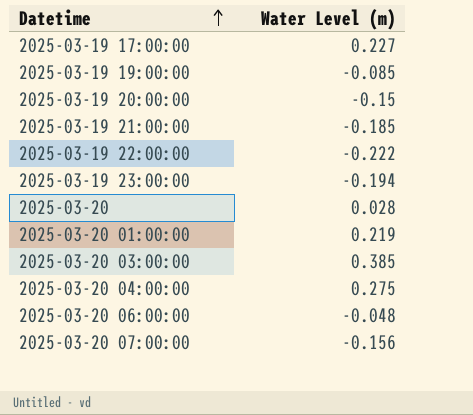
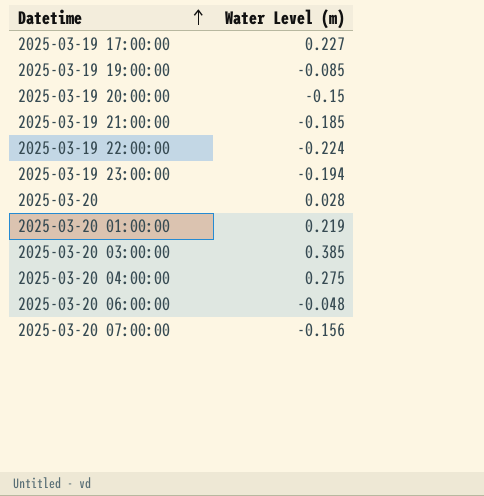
2025-03-19 22:00:00 | Water Level (m): -0.222 -> -0.224

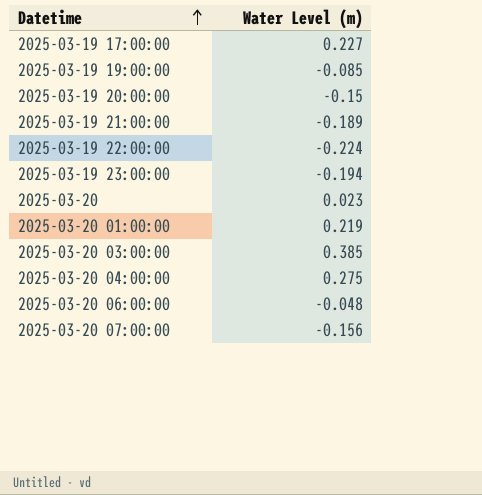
2025-03-19 21:00:00 | Water Level (m): -0.185 -> -0.189
2025-03-20 | Water Level (m): 0.028 -> 0.023

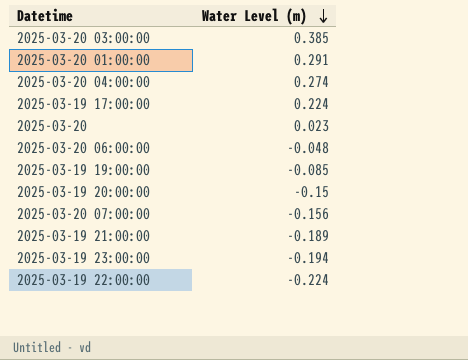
row order: Datetime ascending -> Water Level (m) descending
2025-03-20 01:00:00 | Water Level (m): 0.219 -> 0.291
2025-03-20 04:00:00 | Water Level (m): 0.275 -> 0.274
2025-03-19 17:00:00 | Water Level (m): 0.227 -> 0.224

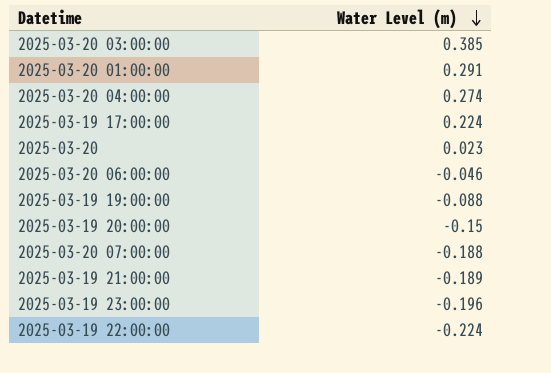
2025-03-20 06:00:00 | Water Level (m): -0.048 -> -0.046
2025-03-19 19:00:00 | Water Level (m): -0.085 -> -0.088
2025-03-20 07:00:00 | Water Level (m): -0.156 -> -0.188
2025-03-19 23:00:00 | Water Level (m): -0.194 -> -0.196

